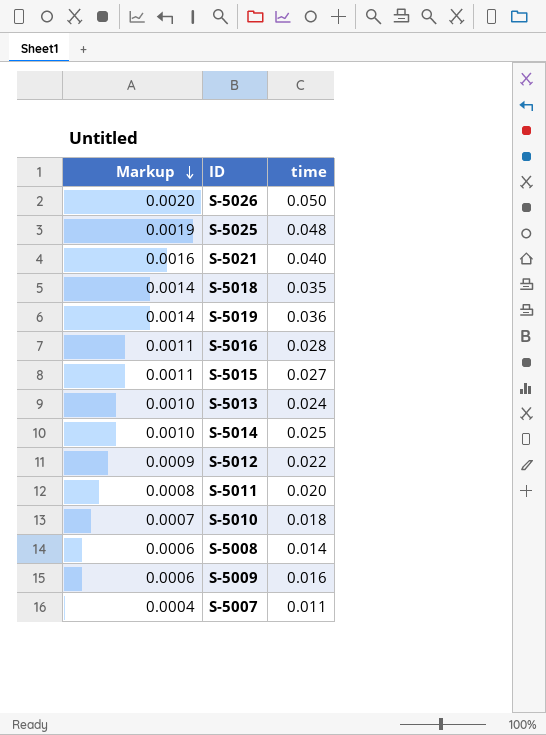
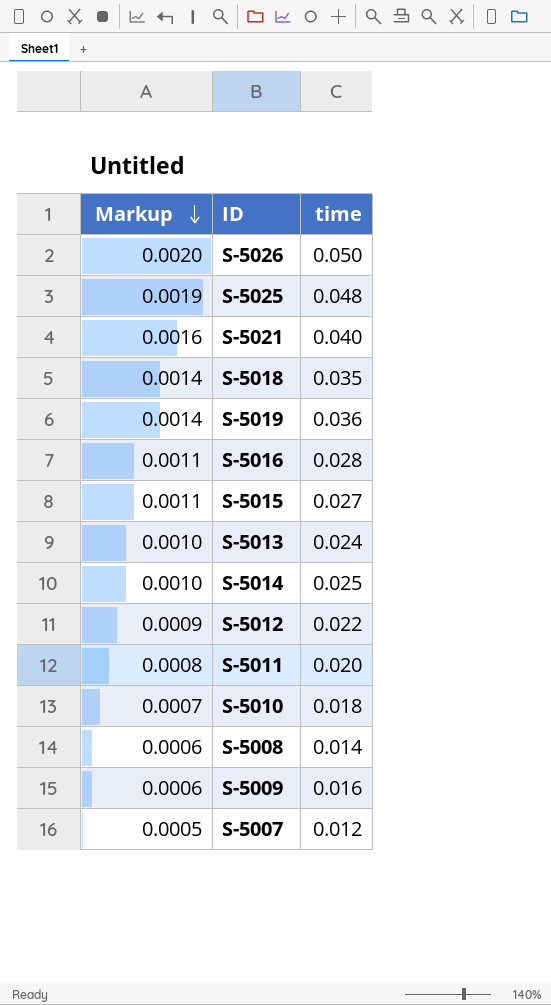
S-5007 | Markup: 0.0004 -> 0.0005
S-5007 | time: 0.011 -> 0.012

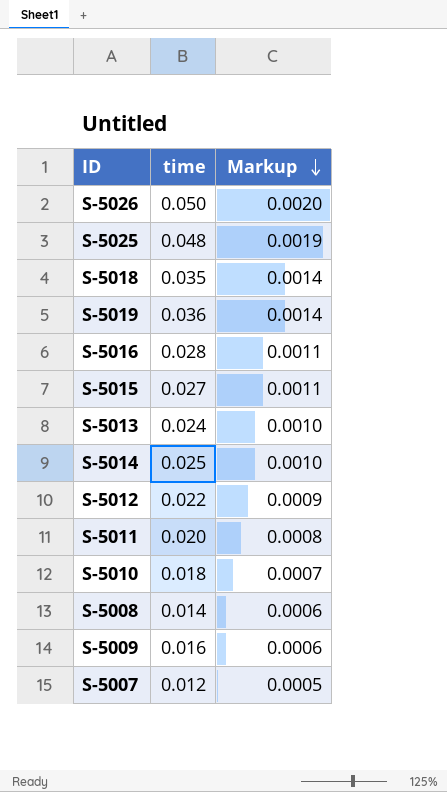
column Markup | position: 1 -> 3
row S-5021: 0.0016 | 0.040 -> none

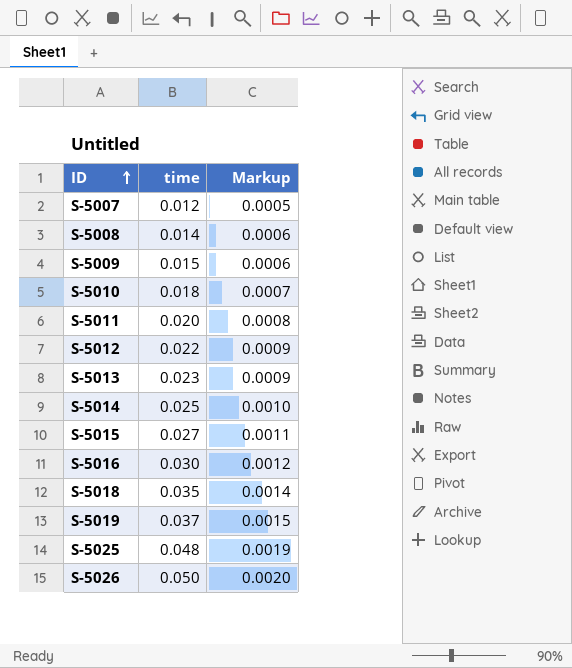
row order: Markup descending -> ID ascending
S-5009 | time: 0.016 -> 0.015
S-5013 | time: 0.024 -> 0.023
S-5013 | Markup: 0.0010 -> 0.0009
S-5016 | time: 0.028 -> 0.030
S-5016 | Markup: 0.0011 -> 0.0012
S-5019 | time: 0.036 -> 0.037
S-5019 | Markup: 0.0014 -> 0.0015

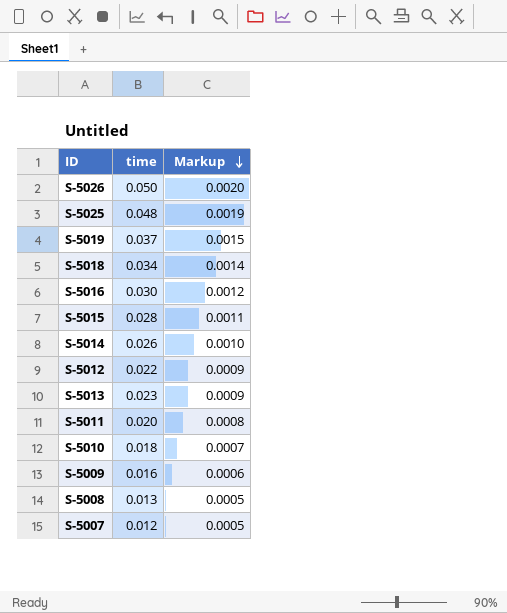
row order: ID ascending -> Markup descending
S-5018 | time: 0.035 -> 0.034
S-5015 | time: 0.027 -> 0.028
S-5014 | time: 0.025 -> 0.026
S-5009 | time: 0.015 -> 0.016
S-5008 | time: 0.014 -> 0.013
S-5008 | Markup: 0.0006 -> 0.0005

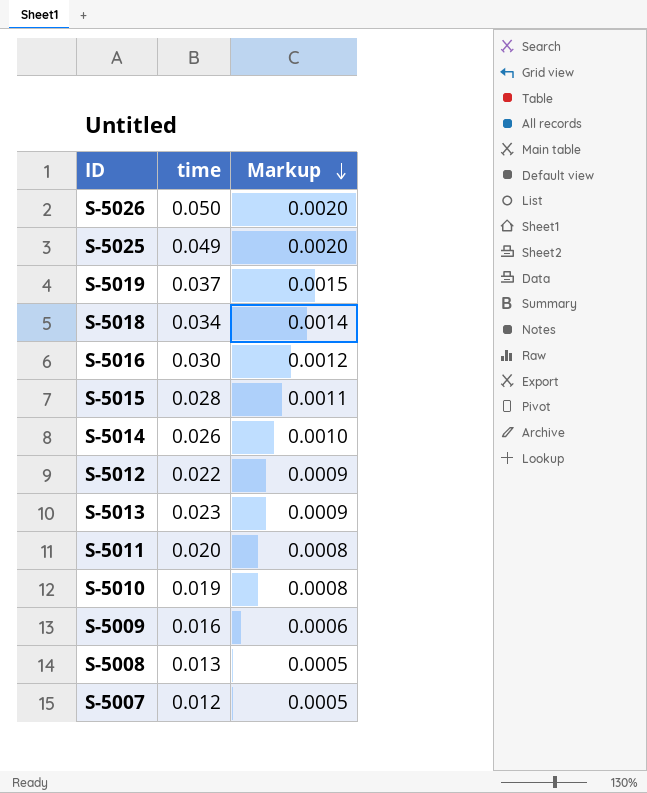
S-5025 | time: 0.048 -> 0.049
S-5025 | Markup: 0.0019 -> 0.0020
S-5010 | time: 0.018 -> 0.019
S-5010 | Markup: 0.0007 -> 0.0008

